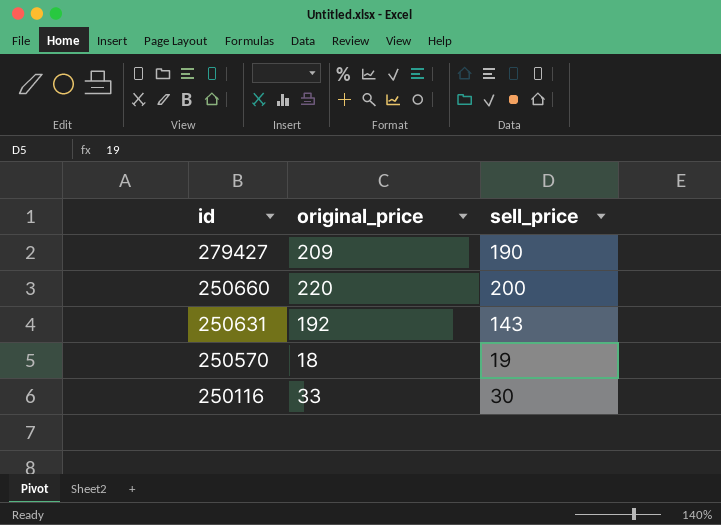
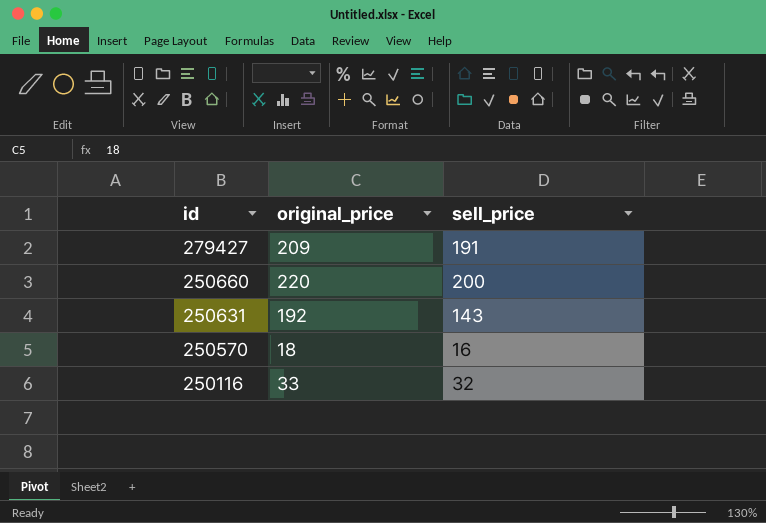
279427 | sell_price: 190 -> 191
250570 | sell_price: 19 -> 16
250116 | sell_price: 30 -> 32

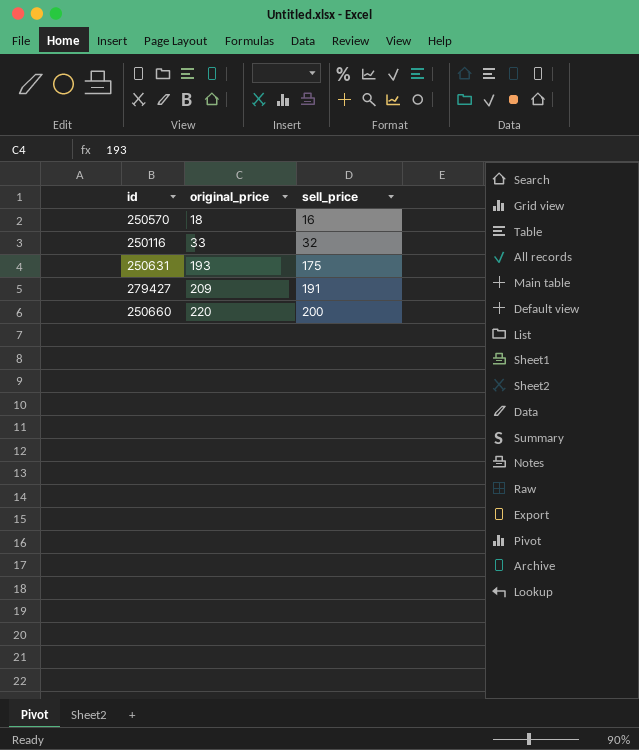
row order: id descending -> original_price ascending
250631 | original_price: 192 -> 193
250631 | sell_price: 143 -> 175

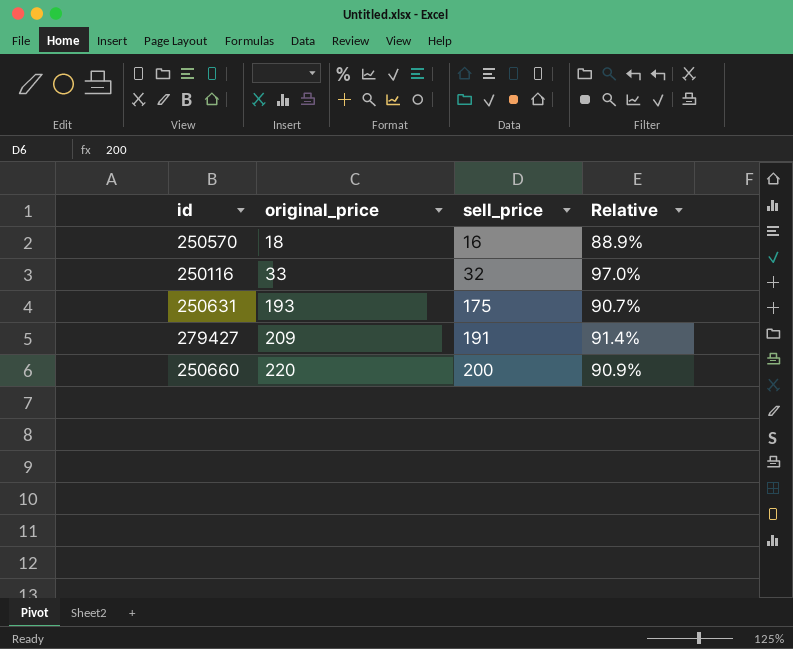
column Relative | formula: none -> [sell_price] / [original_price]

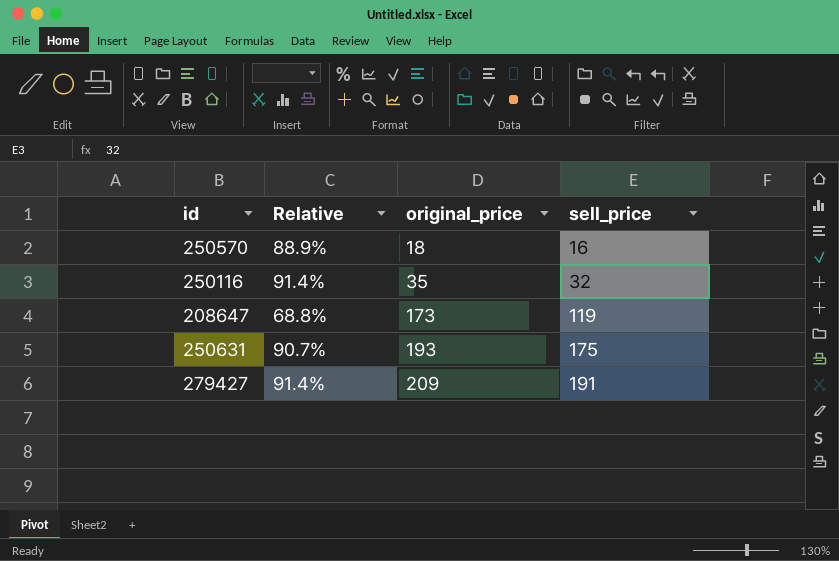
column Relative | position: 4 -> 2
row 250660: 220 | 200 | 90.9% -> none
250116 | Relative: 97.0% -> 91.4%
250116 | original_price: 33 -> 35
row 208647: none -> 68.8% | 173 | 119

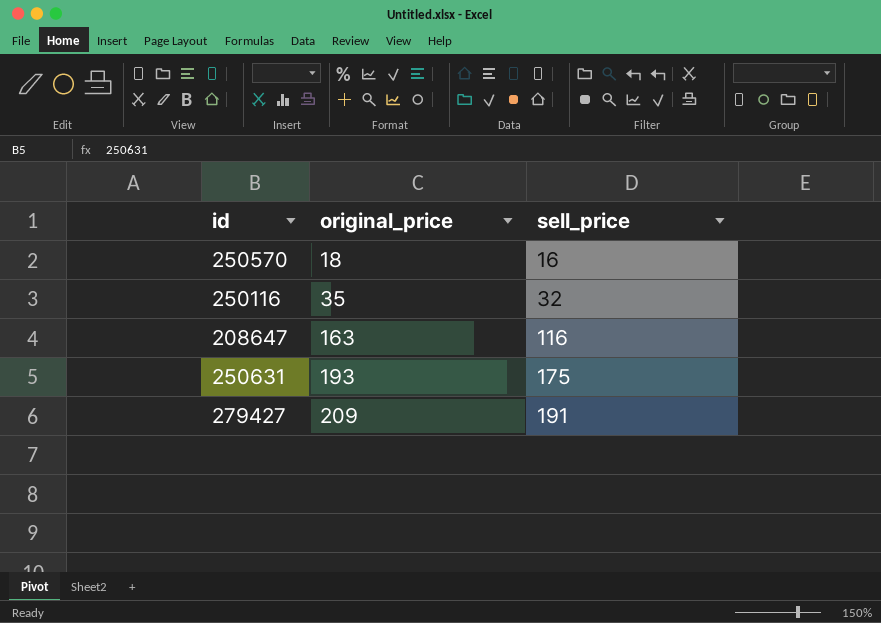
column Relative | formula: [sell_price] / [original_price] -> none
208647 | original_price: 173 -> 163
208647 | sell_price: 119 -> 116

